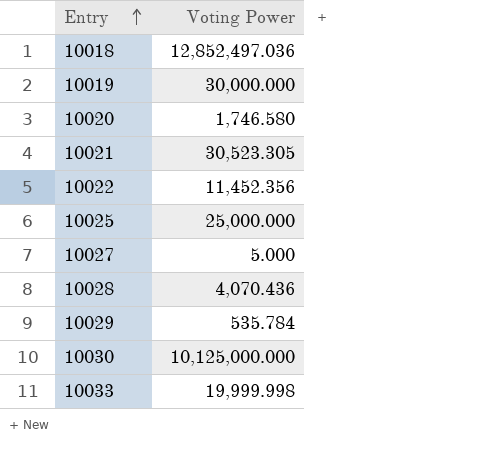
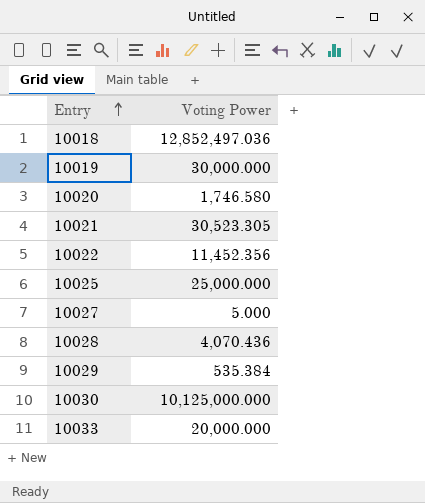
10029 | Voting Power: 535.784 -> 535.384
10033 | Voting Power: 19,999.998 -> 20,000.000

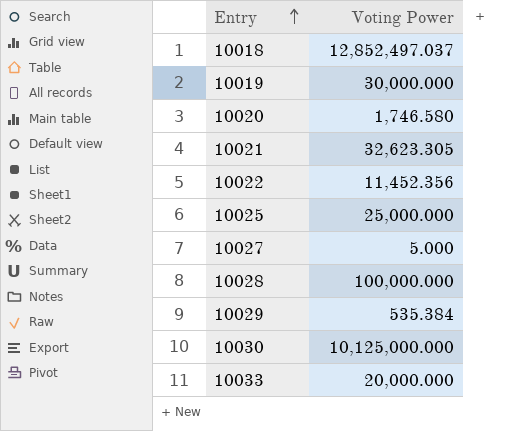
10018 | Voting Power: 12,852,497.036 -> 12,852,497.037
10021 | Voting Power: 30,523.305 -> 32,623.305
10028 | Voting Power: 4,070.436 -> 100,000.000

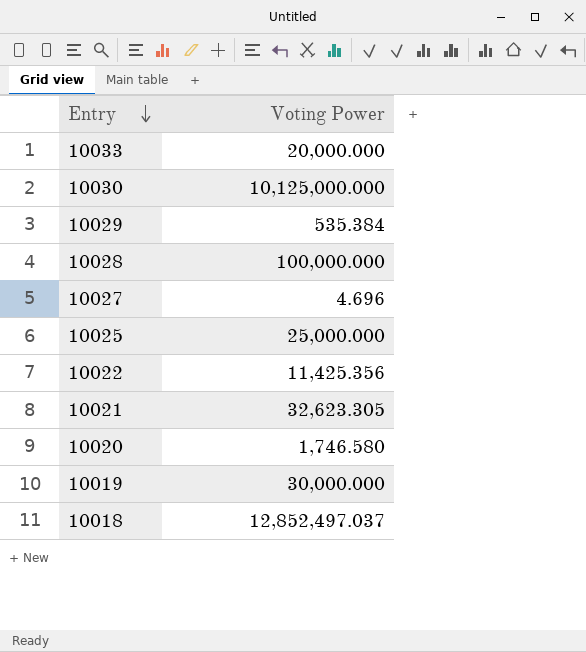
row order: Entry ascending -> Entry descending
10027 | Voting Power: 5.000 -> 4.696
10022 | Voting Power: 11,452.356 -> 11,425.356

